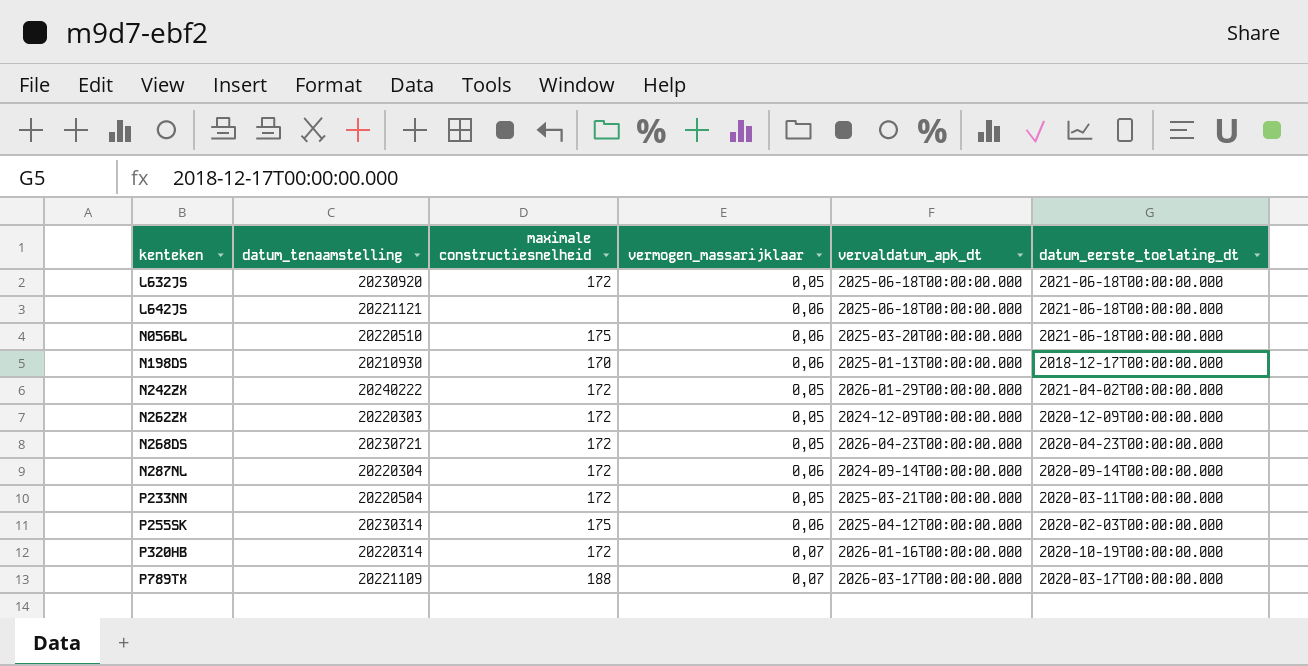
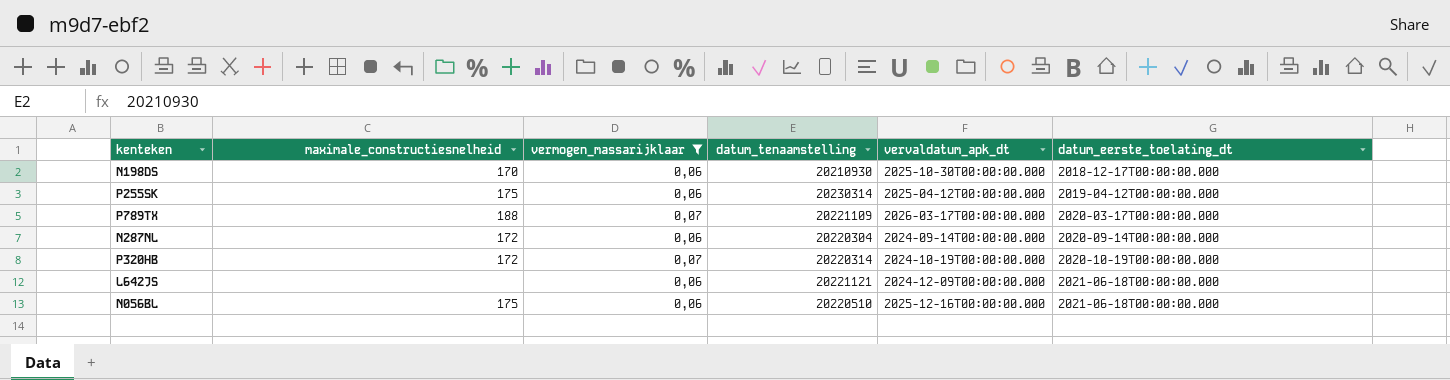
filter: none -> vermogen_massarijklaar != 0,05
row order: kenteken ascending -> datum_eerste_toelating_dt ascending
column name: maximale constructiesnelheid -> maximale_constructiesnelheid
column datum_tenaamstelling | position: 2 -> 4
N198DS | vervaldatum_apk_dt: 2025-01-13T00:00:00.000 -> 2025-10-30T00:00:00.000
P255SK | datum_eerste_toelating_dt: 2020-02-03T00:00:00.000 -> 2019-04-12T00:00:00.000
P320HB | vervaldatum_apk_dt: 2026-01-16T00:00:00.000 -> 2024-10-19T00:00:00.000
L642JS | vervaldatum_apk_dt: 2025-06-18T00:00:00.000 -> 2024-12-09T00:00:00.000
N056BL | vervaldatum_apk_dt: 2025-03-20T00:00:00.000 -> 2025-12-16T00:00:00.000

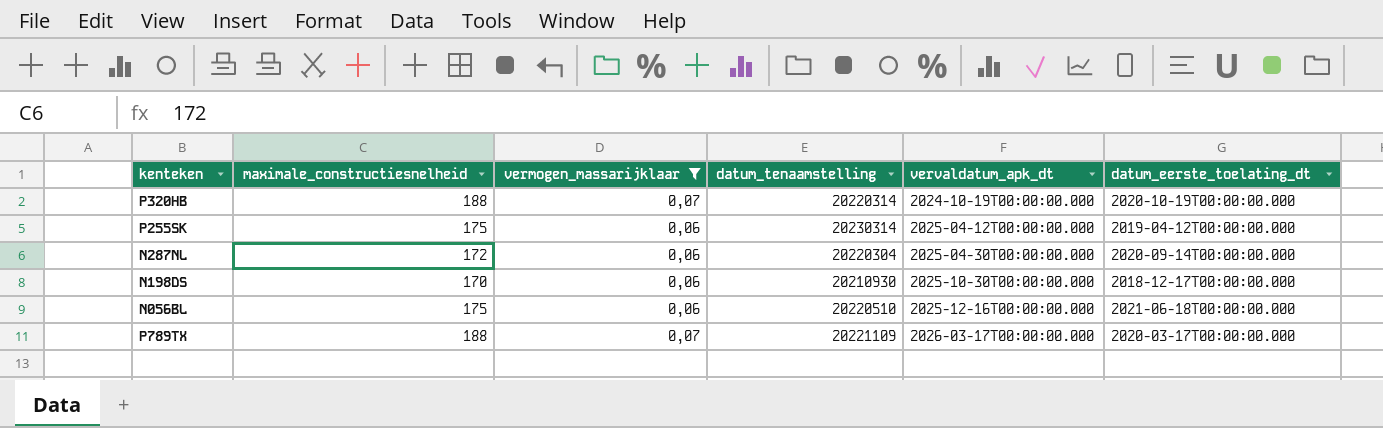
row order: datum_eerste_toelating_dt ascending -> vervaldatum_apk_dt ascending
row L642JS: none | 0,06 | 20221121 | 2024-12-09T00:00:00.000 | 2021-06-18T00:00:00.000 -> none
P320HB | maximale_constructiesnelheid: 172 -> 188
N287NL | vervaldatum_apk_dt: 2024-09-14T00:00:00.000 -> 2025-04-30T00:00:00.000

